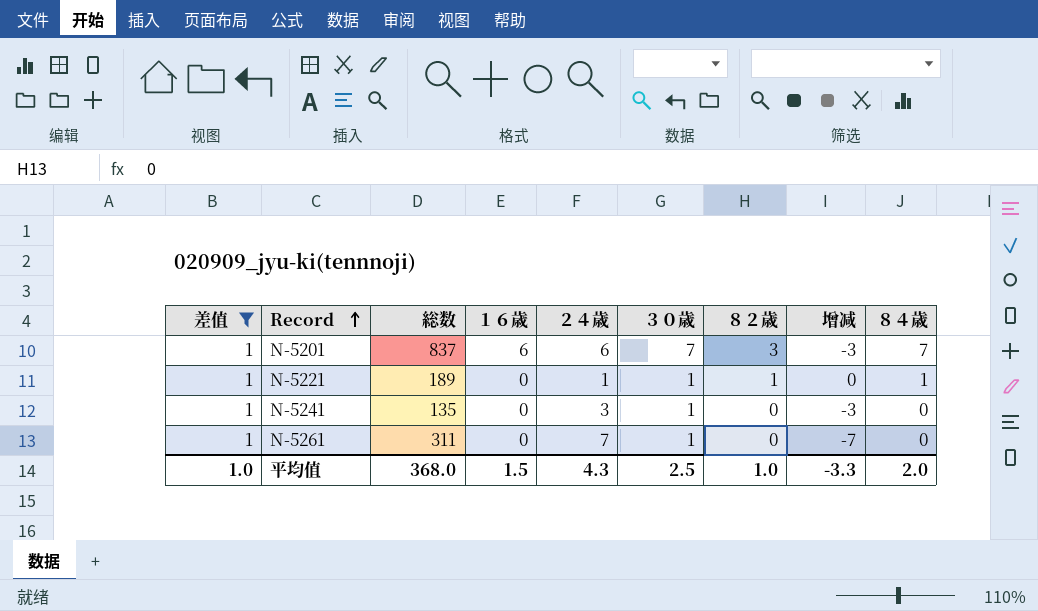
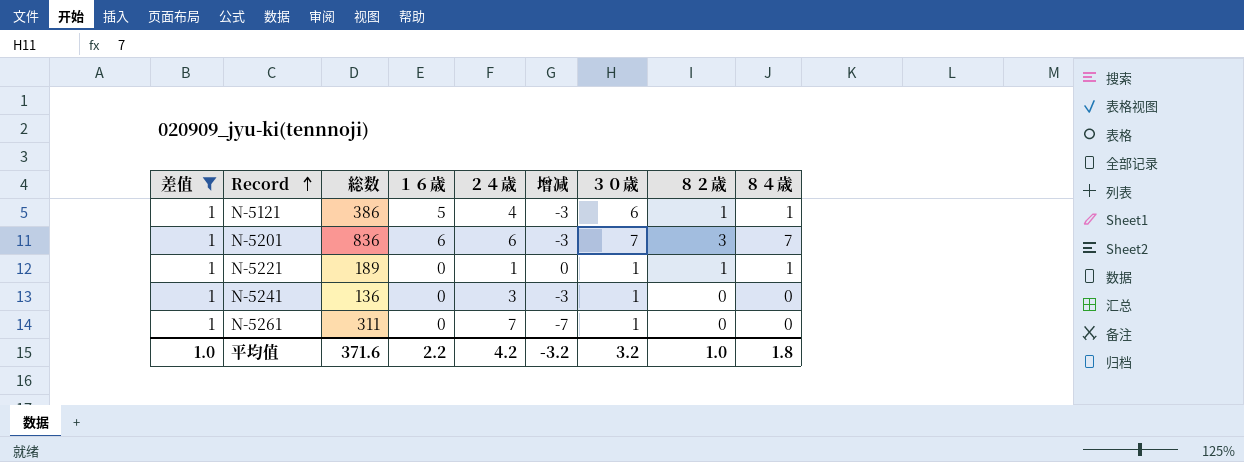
column 增减 | position: 8 -> 6
row N-5121: none -> 1 | 386 | 5 | 4 | -3 | 6 | 1 | 1
N-5201 | 総数: 837 -> 836
N-5241 | 総数: 135 -> 136
平均值 | 総数: 368.0 -> 371.6
平均值 | １６歳: 1.5 -> 2.2
平均值 | ２４歳: 4.3 -> 4.2
平均值 | 增减: -3.3 -> -3.2
平均值 | ３０歳: 2.5 -> 3.2
平均值 | ８４歳: 2.0 -> 1.8

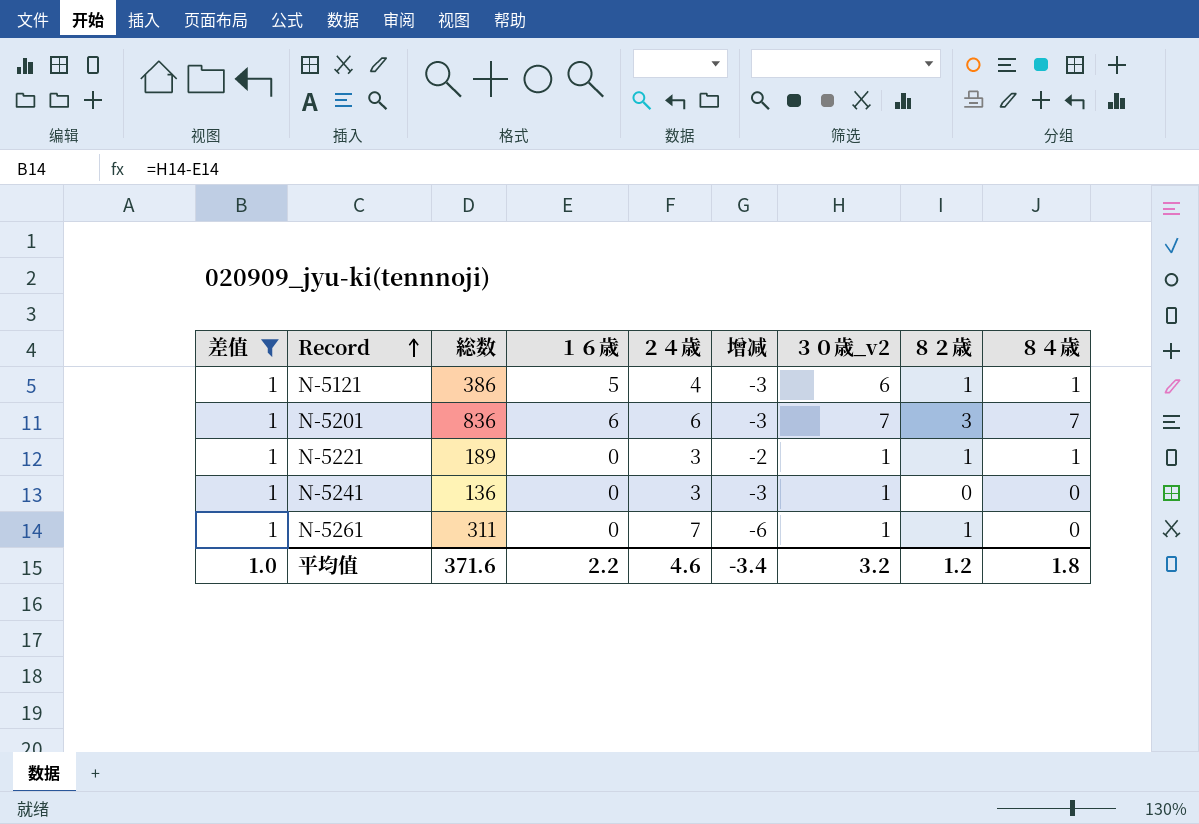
column name: ３０歳 -> ３０歳_v2
N-5221 | ２４歳: 1 -> 3
N-5221 | 增减: 0 -> -2
N-5261 | 增减: -7 -> -6
N-5261 | ８２歳: 0 -> 1
平均值 | ２４歳: 4.2 -> 4.6
平均值 | 增减: -3.2 -> -3.4
平均值 | ８２歳: 1.0 -> 1.2

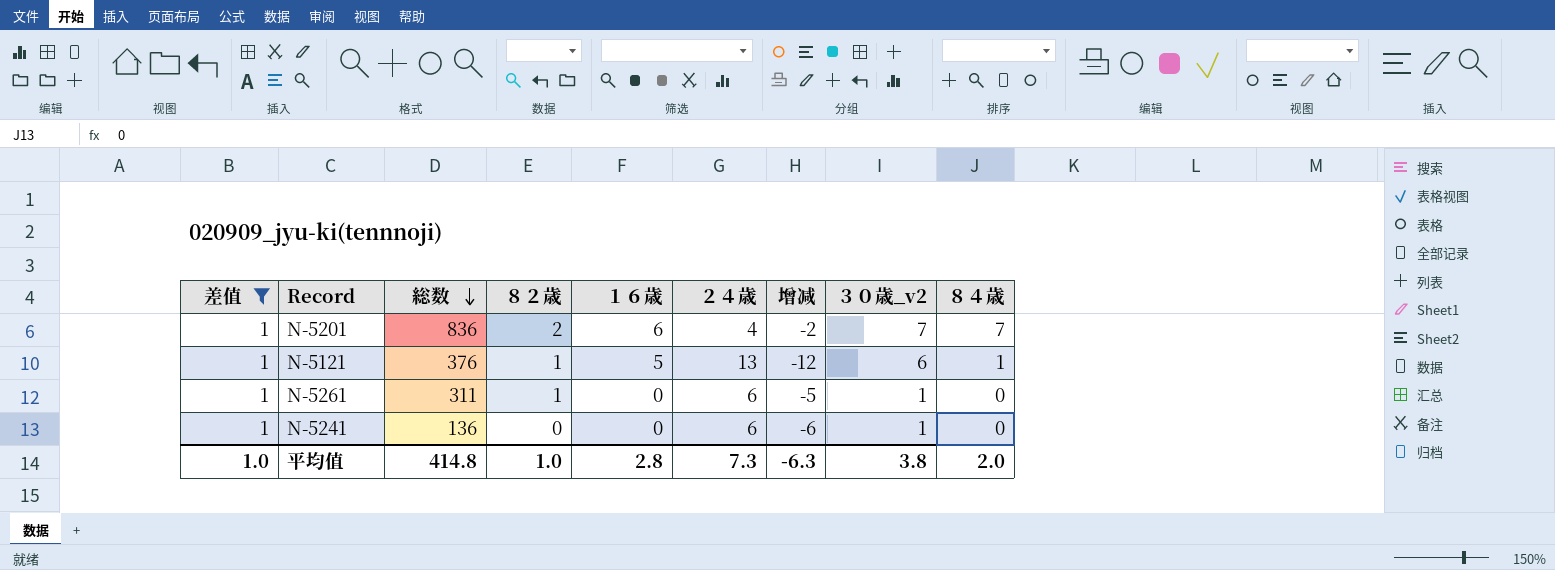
row order: Record ascending -> 総数 descending
column ８２歳 | position: 8 -> 4
row N-5221: 1 | 189 | 0 | 3 | -2 | 1 | 1 | 1 -> none
N-5201 | ８２歳: 3 -> 2
N-5201 | ２４歳: 6 -> 4
N-5201 | 增减: -3 -> -2
N-5121 | 総数: 386 -> 376
N-5121 | ２４歳: 4 -> 13
N-5121 | 增减: -3 -> -12
N-5261 | ２４歳: 7 -> 6
N-5261 | 增减: -6 -> -5
N-5241 | ２４歳: 3 -> 6
N-5241 | 增减: -3 -> -6
平均值 | 総数: 371.6 -> 414.8
平均值 | ８２歳: 1.2 -> 1.0
平均值 | １６歳: 2.2 -> 2.8
平均值 | ２４歳: 4.6 -> 7.3
平均值 | 增减: -3.4 -> -6.3
平均值 | ３０歳_v2: 3.2 -> 3.8
平均值 | ８４歳: 1.8 -> 2.0

